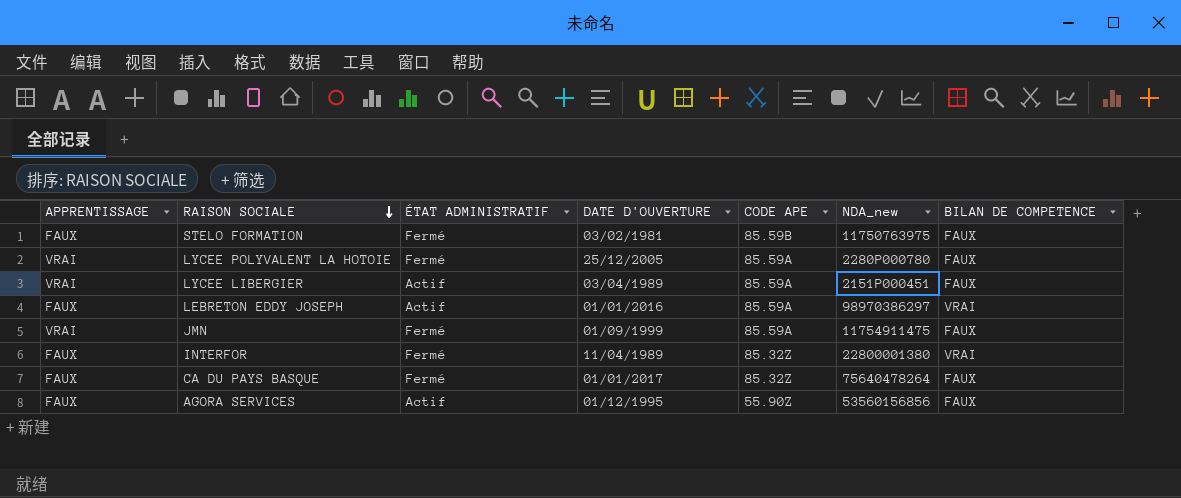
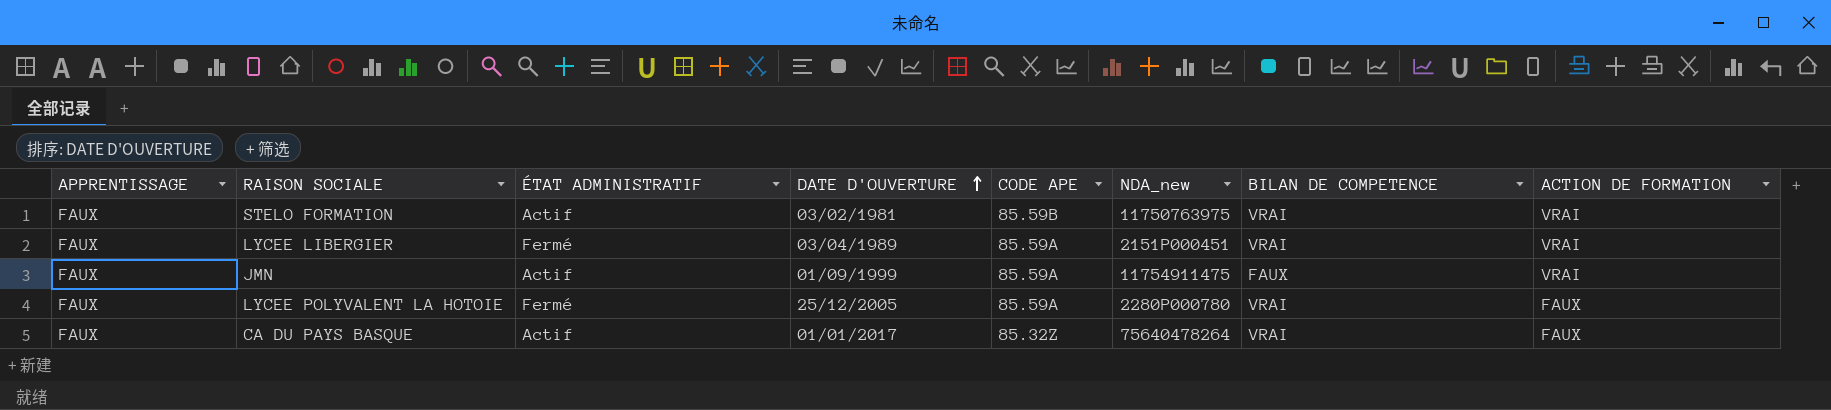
row order: RAISON SOCIALE descending -> DATE D'OUVERTURE ascending
column ACTION DE FORMATION | position: none -> 8
row LEBRETON EDDY JOSEPH: FAUX | Actif | 01/01/2016 | 85.59A | 98970386297 | VRAI -> none
row INTERFOR: FAUX | Fermé | 11/04/1989 | 85.32Z | 22800001380 | VRAI -> none
row AGORA SERVICES: FAUX | Actif | 01/12/1995 | 55.90Z | 53560156856 | FAUX -> none
STELO FORMATION | ÉTAT ADMINISTRATIF: Fermé -> Actif
STELO FORMATION | BILAN DE COMPETENCE: FAUX -> VRAI
LYCEE LIBERGIER | APPRENTISSAGE: VRAI -> FAUX
LYCEE LIBERGIER | ÉTAT ADMINISTRATIF: Actif -> Fermé
LYCEE LIBERGIER | BILAN DE COMPETENCE: FAUX -> VRAI
JMN | APPRENTISSAGE: VRAI -> FAUX
JMN | ÉTAT ADMINISTRATIF: Fermé -> Actif
LYCEE POLYVALENT LA HOTOIE | APPRENTISSAGE: VRAI -> FAUX
LYCEE POLYVALENT LA HOTOIE | BILAN DE COMPETENCE: FAUX -> VRAI
CA DU PAYS BASQUE | ÉTAT ADMINISTRATIF: Fermé -> Actif
CA DU PAYS BASQUE | BILAN DE COMPETENCE: FAUX -> VRAI

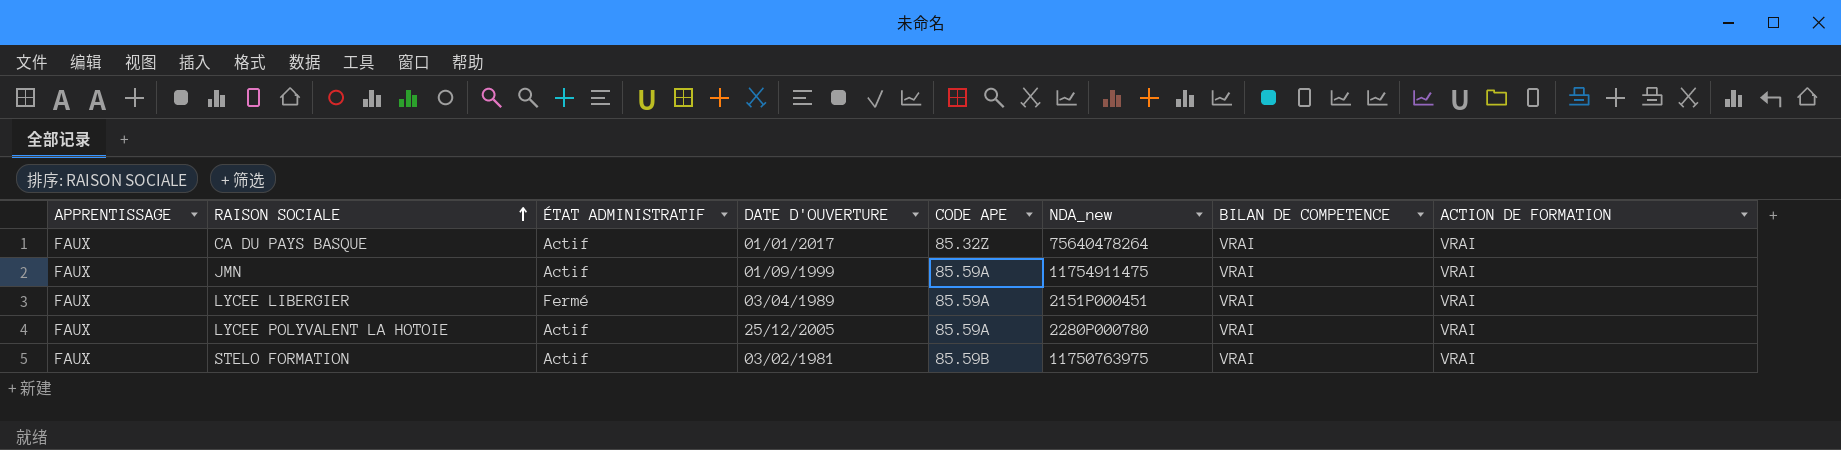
row order: DATE D'OUVERTURE ascending -> RAISON SOCIALE ascending
CA DU PAYS BASQUE | ACTION DE FORMATION: FAUX -> VRAI
JMN | BILAN DE COMPETENCE: FAUX -> VRAI
LYCEE POLYVALENT LA HOTOIE | ÉTAT ADMINISTRATIF: Fermé -> Actif
LYCEE POLYVALENT LA HOTOIE | ACTION DE FORMATION: FAUX -> VRAI

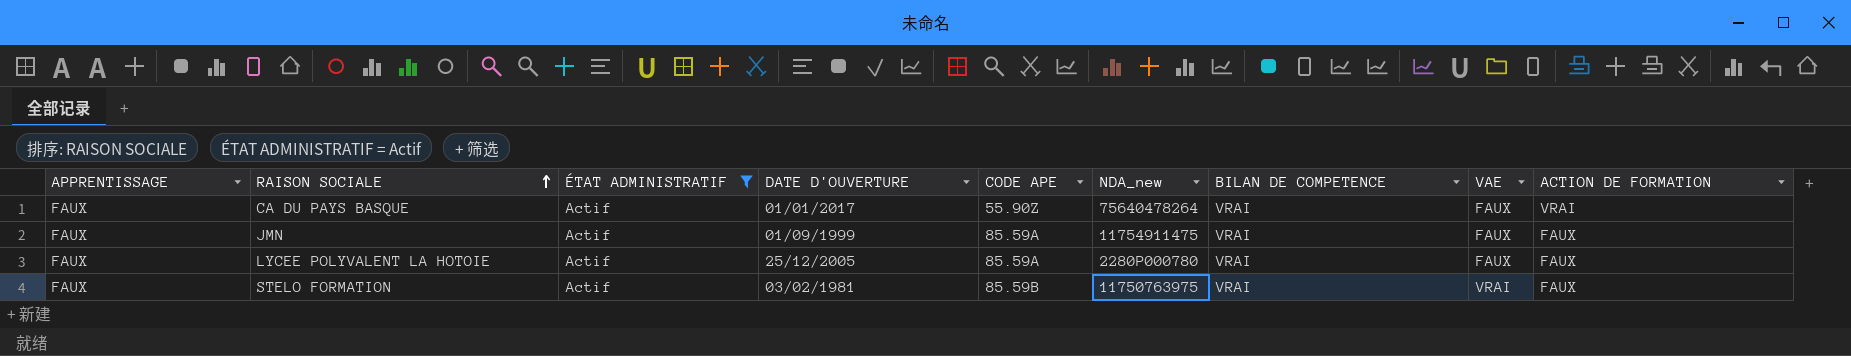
filter: none -> ÉTAT ADMINISTRATIF = Actif
column VAE | position: none -> 8
CA DU PAYS BASQUE | CODE APE: 85.32Z -> 55.90Z
JMN | ACTION DE FORMATION: VRAI -> FAUX
LYCEE POLYVALENT LA HOTOIE | ACTION DE FORMATION: VRAI -> FAUX
STELO FORMATION | ACTION DE FORMATION: VRAI -> FAUX

